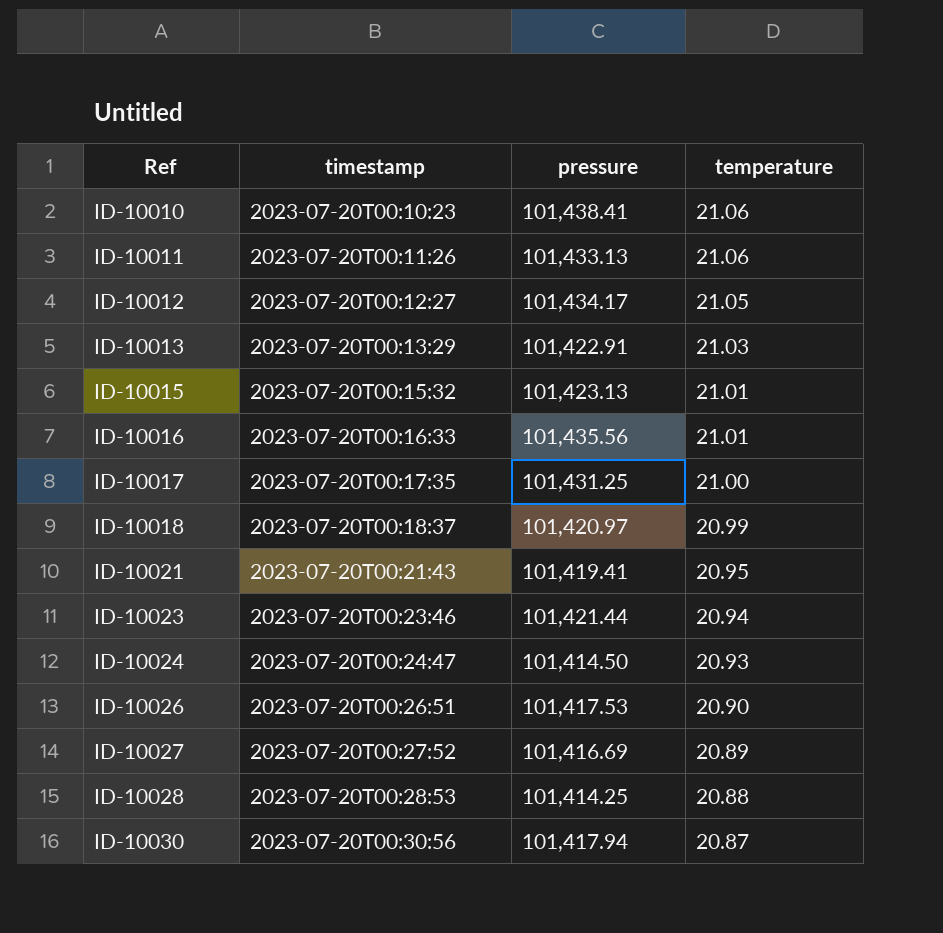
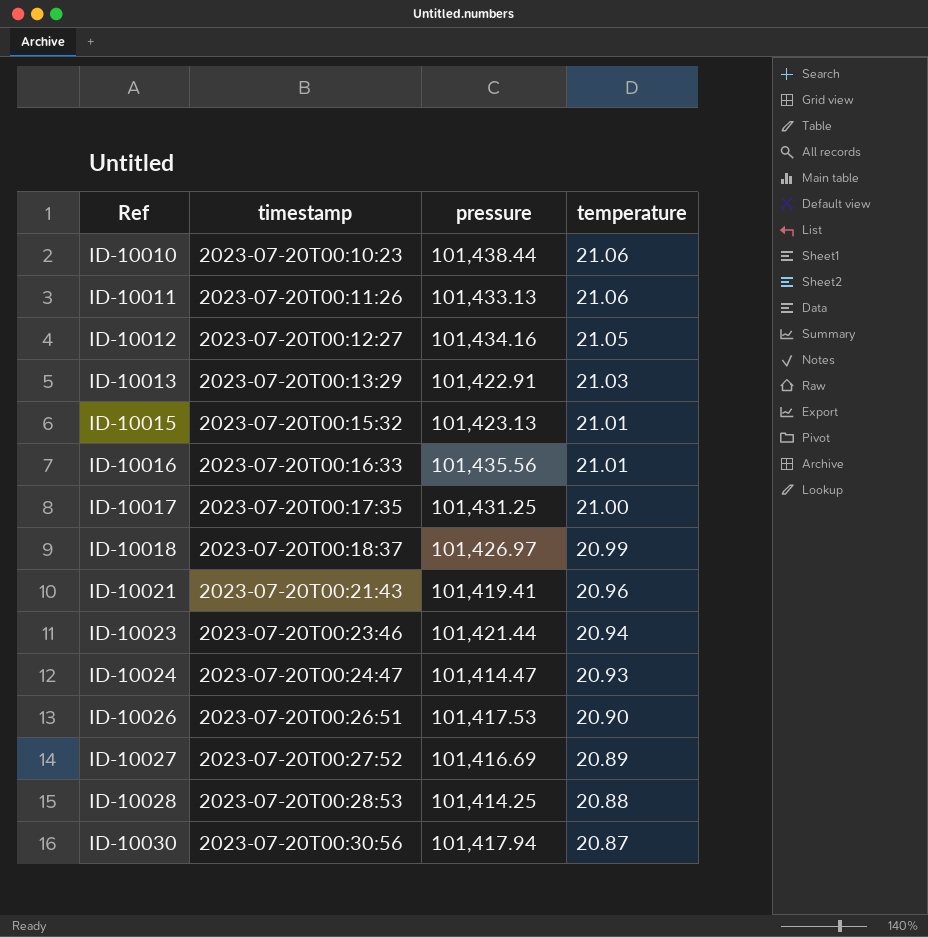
ID-10010 | pressure: 101,438.41 -> 101,438.44
ID-10012 | pressure: 101,434.17 -> 101,434.16
ID-10018 | pressure: 101,420.97 -> 101,426.97
ID-10021 | temperature: 20.95 -> 20.96
ID-10024 | pressure: 101,414.50 -> 101,414.47

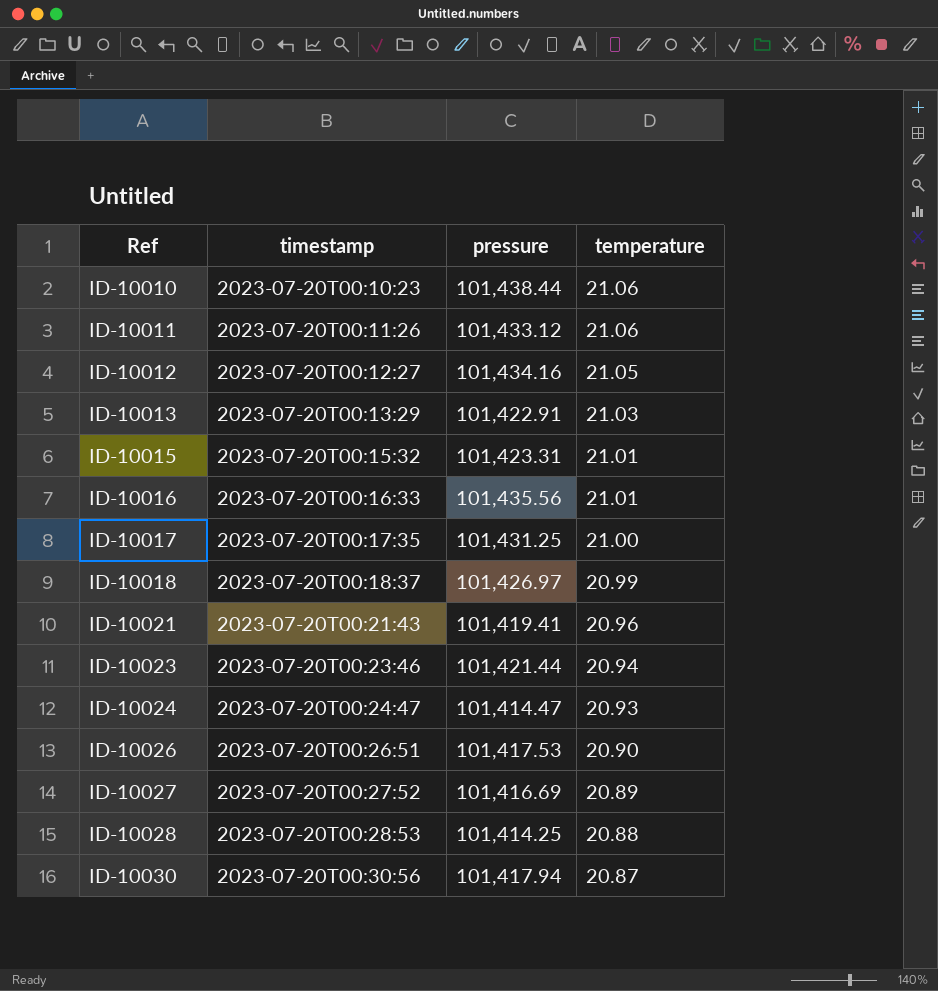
ID-10011 | pressure: 101,433.13 -> 101,433.12
ID-10015 | pressure: 101,423.13 -> 101,423.31

